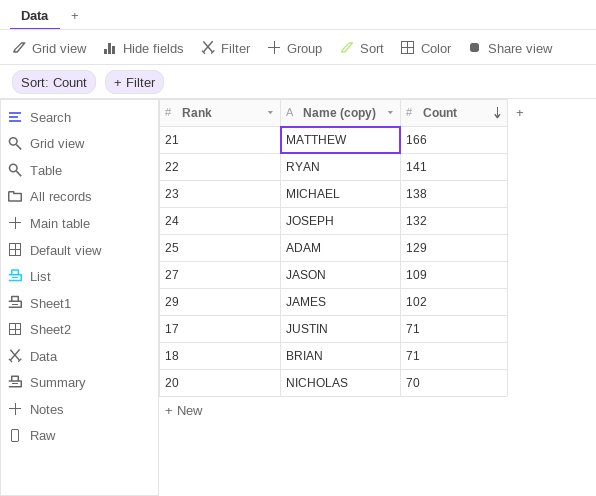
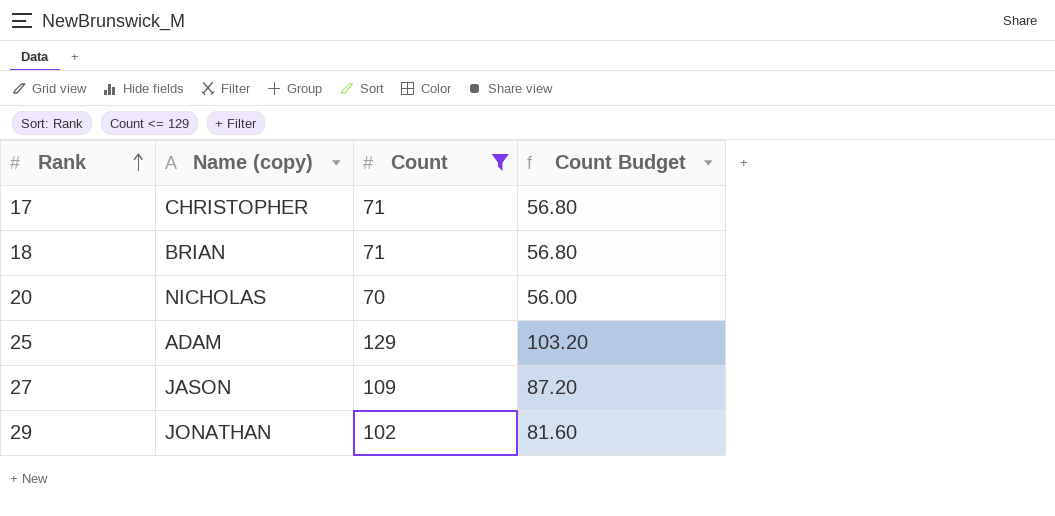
filter: none -> Count <= 129
row order: Count descending -> Rank ascending
column Count Budget | formula: none -> [Count] * 0.8
17 | Name (copy): JUSTIN -> CHRISTOPHER
29 | Name (copy): JAMES -> JONATHAN

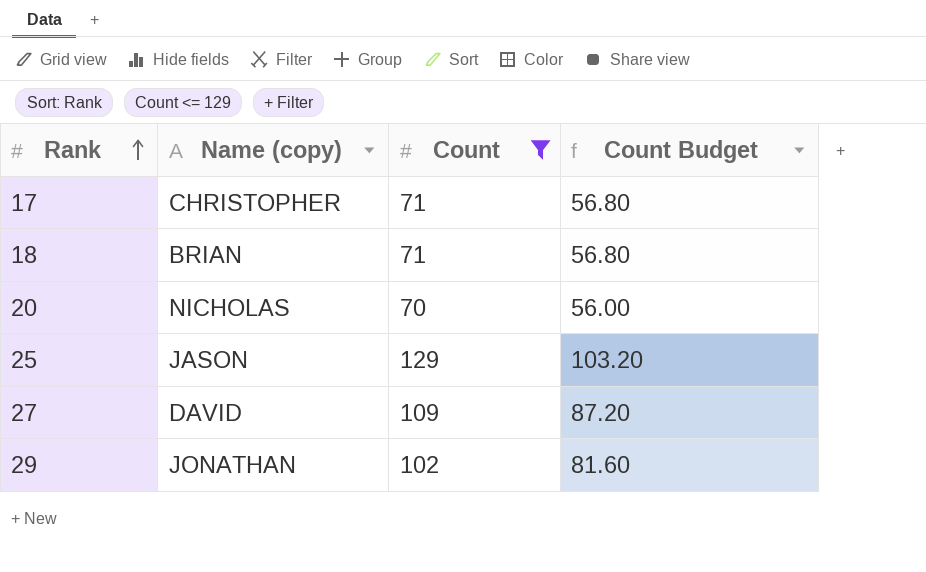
25 | Name (copy): ADAM -> JASON
27 | Name (copy): JASON -> DAVID

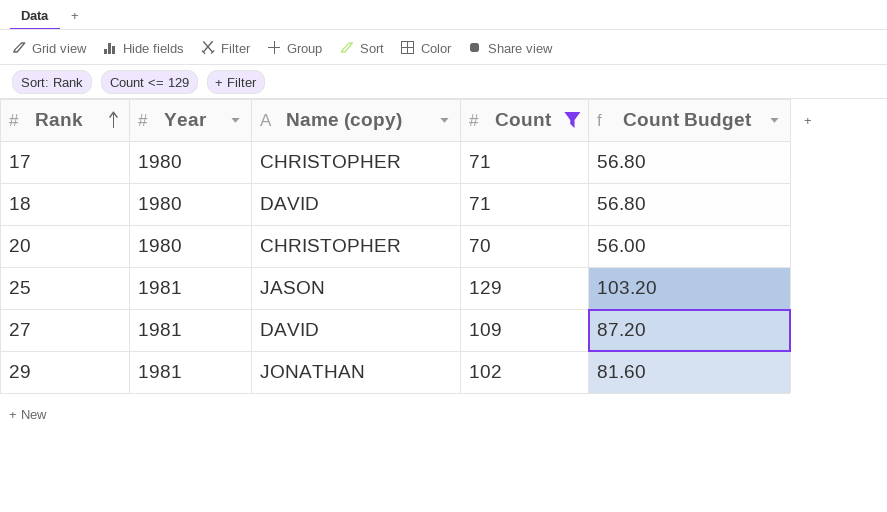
column Year | position: none -> 2
18 | Name (copy): BRIAN -> DAVID
20 | Name (copy): NICHOLAS -> CHRISTOPHER

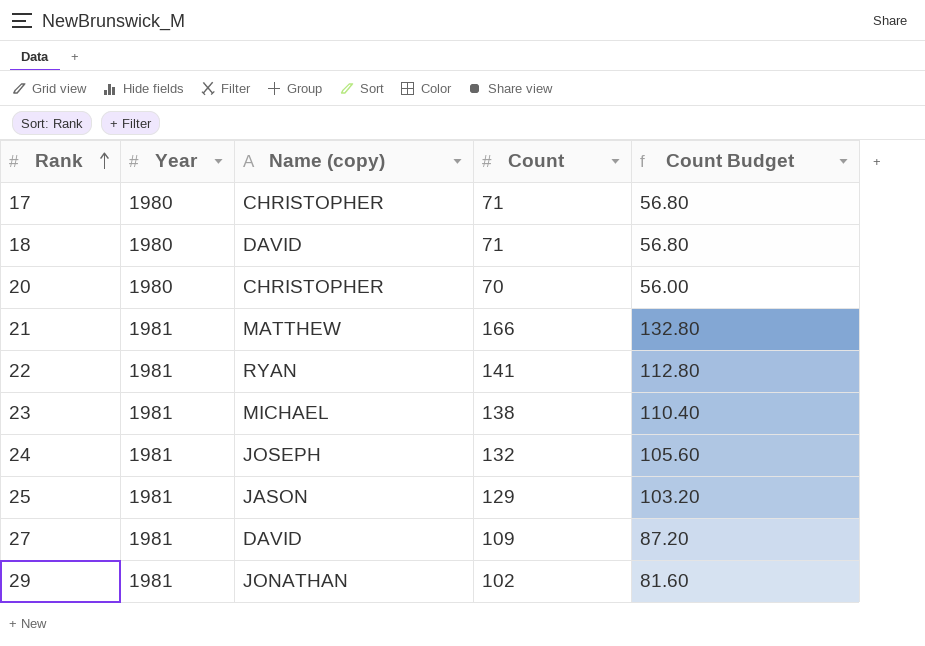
filter: Count <= 129 -> none

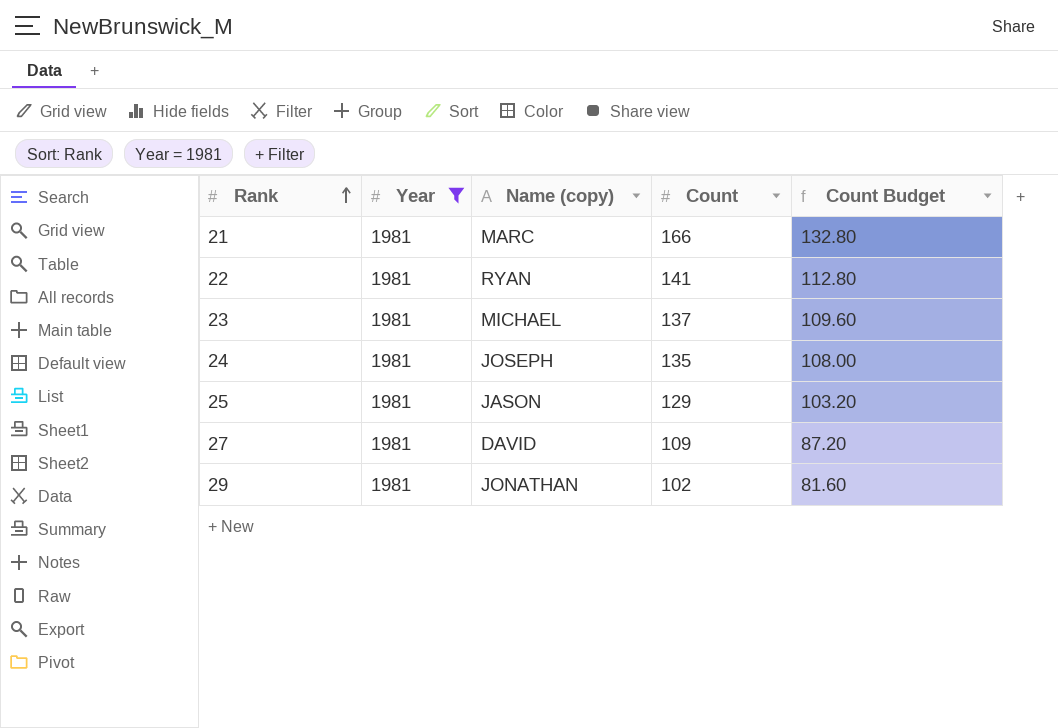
filter: none -> Year = 1981
21 | Name (copy): MATTHEW -> MARC
23 | Count: 138 -> 137
23 | Count Budget: 110.40 -> 109.60
24 | Count: 132 -> 135
24 | Count Budget: 105.60 -> 108.00

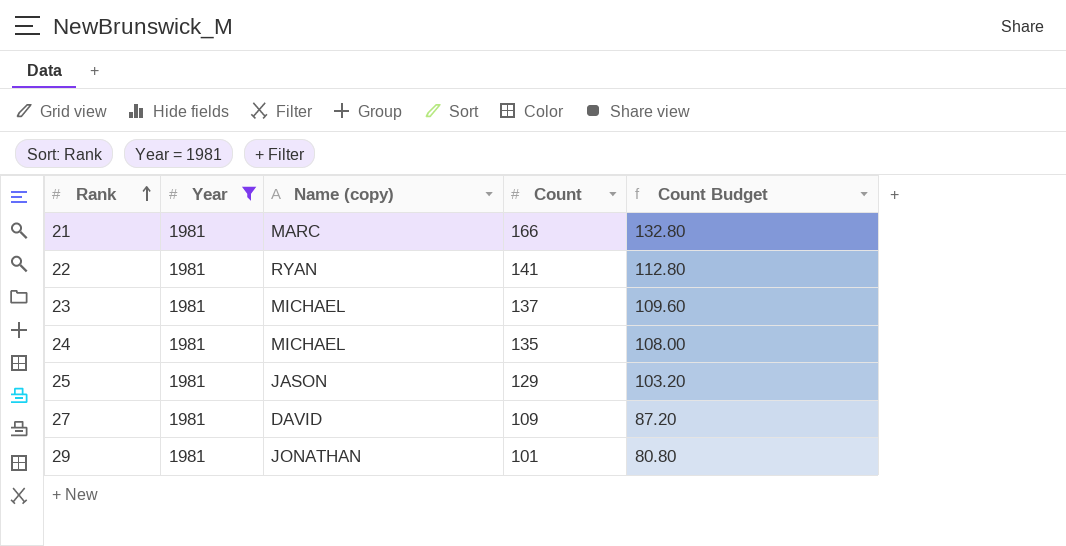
24 | Name (copy): JOSEPH -> MICHAEL
29 | Count: 102 -> 101
29 | Count Budget: 81.60 -> 80.80

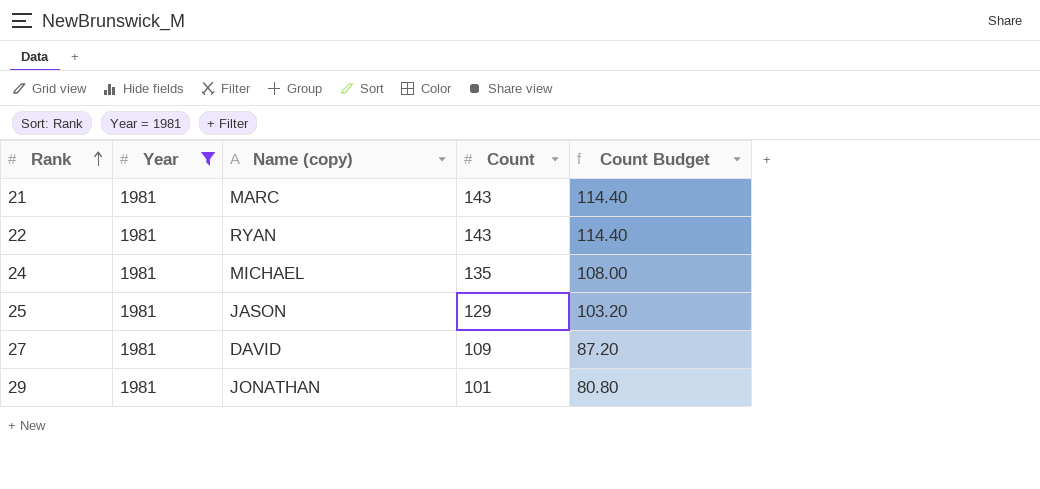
row 23: 1981 | MICHAEL | 137 | 109.60 -> none
21 | Count: 166 -> 143
21 | Count Budget: 132.80 -> 114.40
22 | Count: 141 -> 143
22 | Count Budget: 112.80 -> 114.40

